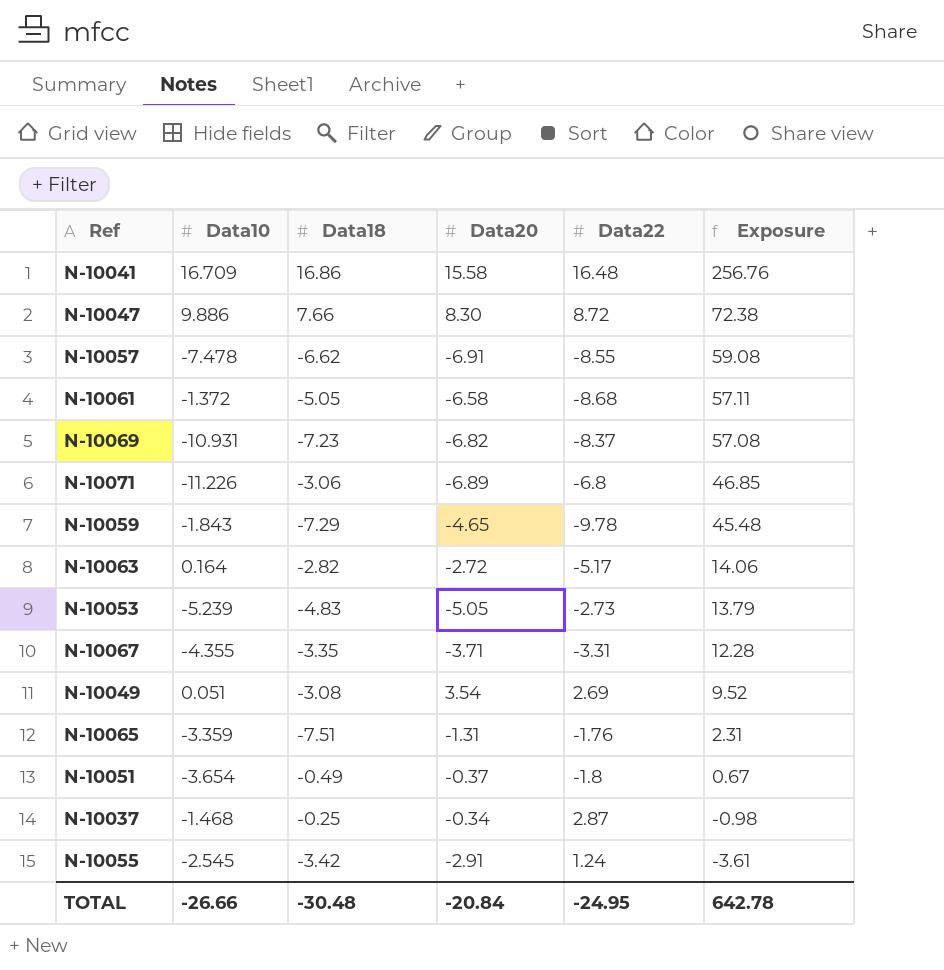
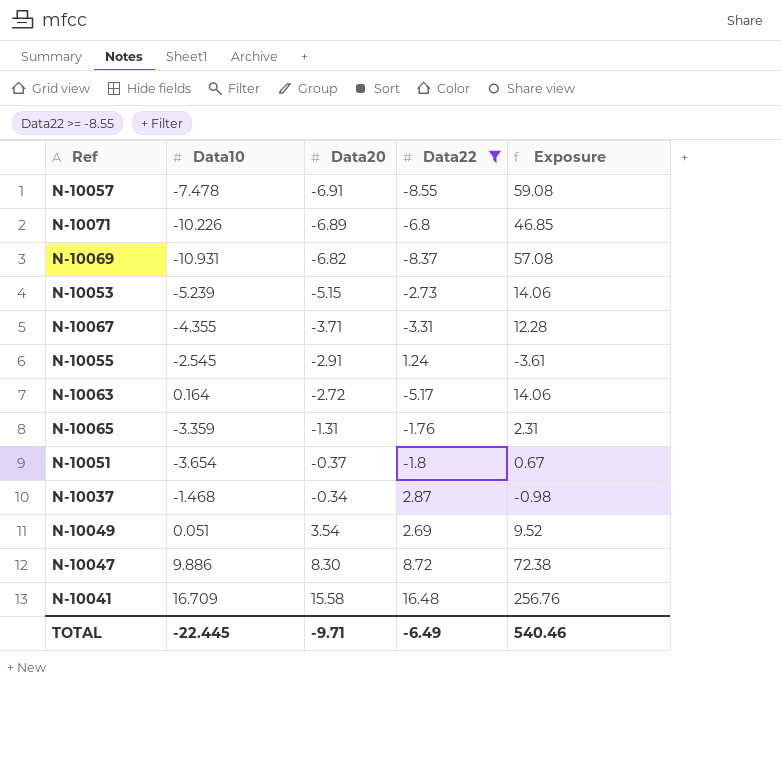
filter: none -> Data22 >= -8.55
row order: Exposure descending -> Data20 ascending
column Data18 | position: 3 -> none
N-10071 | Data10: -11.226 -> -10.226
N-10053 | Data20: -5.05 -> -5.15
N-10053 | Exposure: 13.79 -> 14.06
TOTAL | Data10: -26.66 -> -22.445
TOTAL | Data20: -20.84 -> -9.71
TOTAL | Data22: -24.95 -> -6.49
TOTAL | Exposure: 642.78 -> 540.46

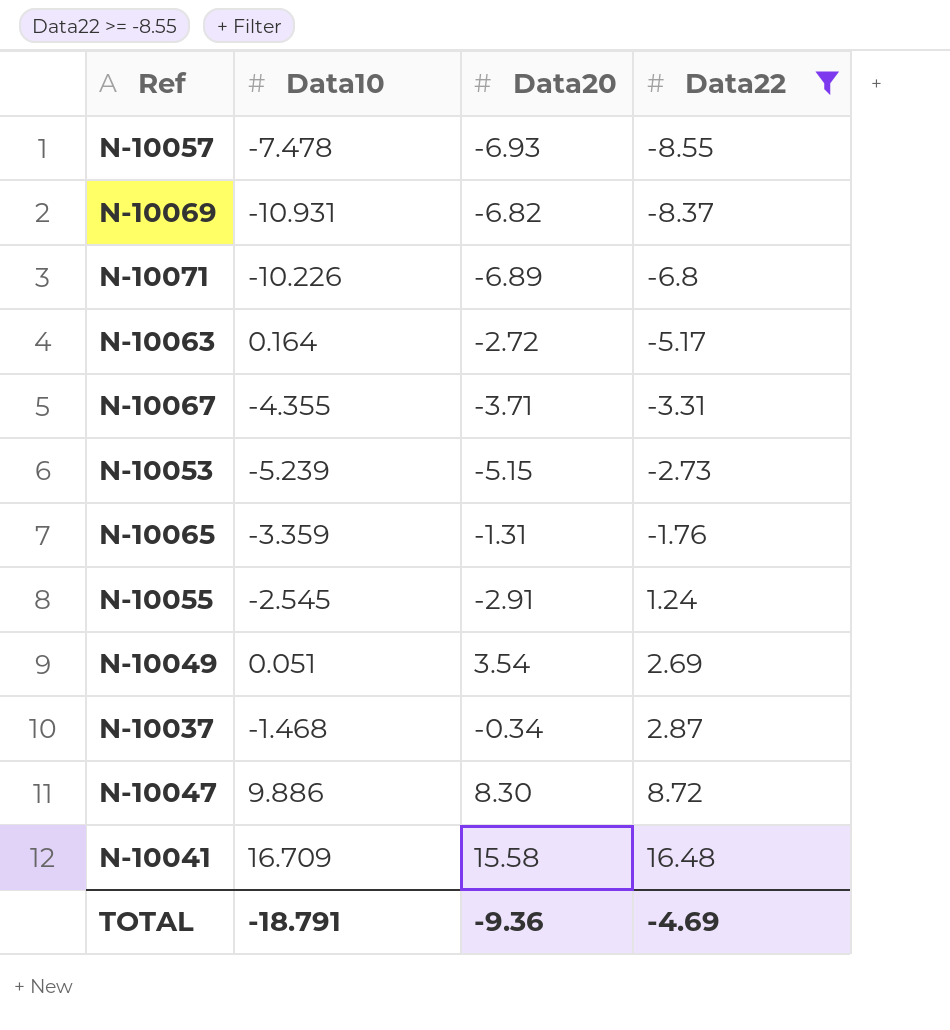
row order: Data20 ascending -> Data22 ascending
column Exposure | formula: [Data20] * [Data22] -> none
row N-10051: -3.654 | -0.37 | -1.8 | 0.67 -> none
N-10057 | Data20: -6.91 -> -6.93
TOTAL | Data10: -22.445 -> -18.791
TOTAL | Data20: -9.71 -> -9.36
TOTAL | Data22: -6.49 -> -4.69

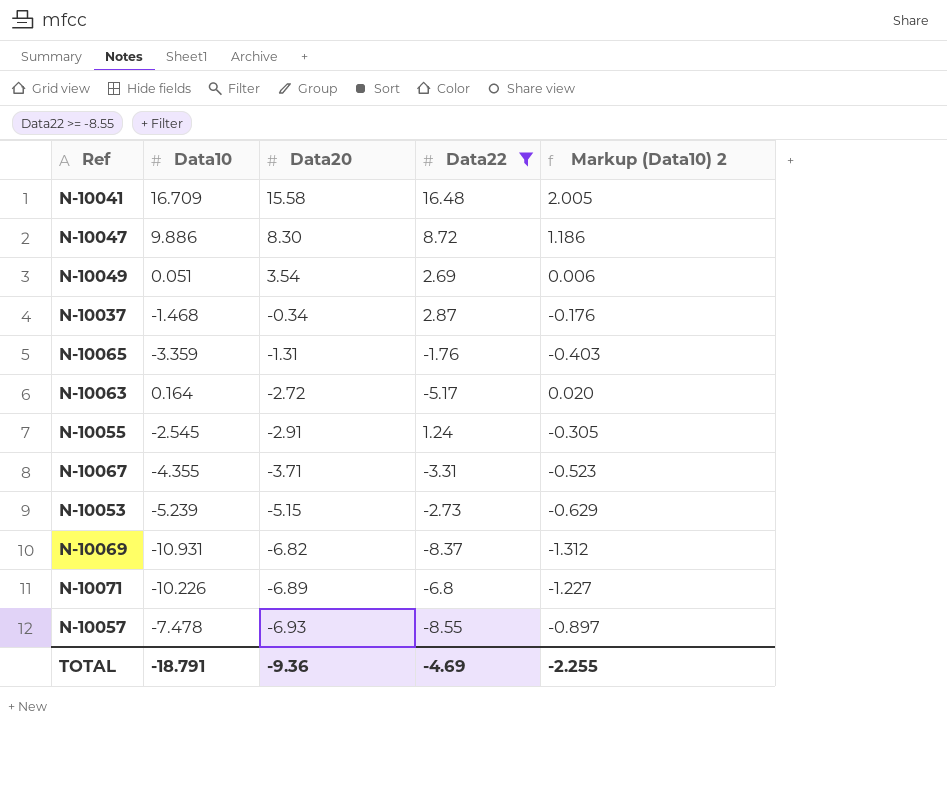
row order: Data22 ascending -> Data20 descending
column Markup (Data10) 2 | formula: none -> [Data10] * 0.12

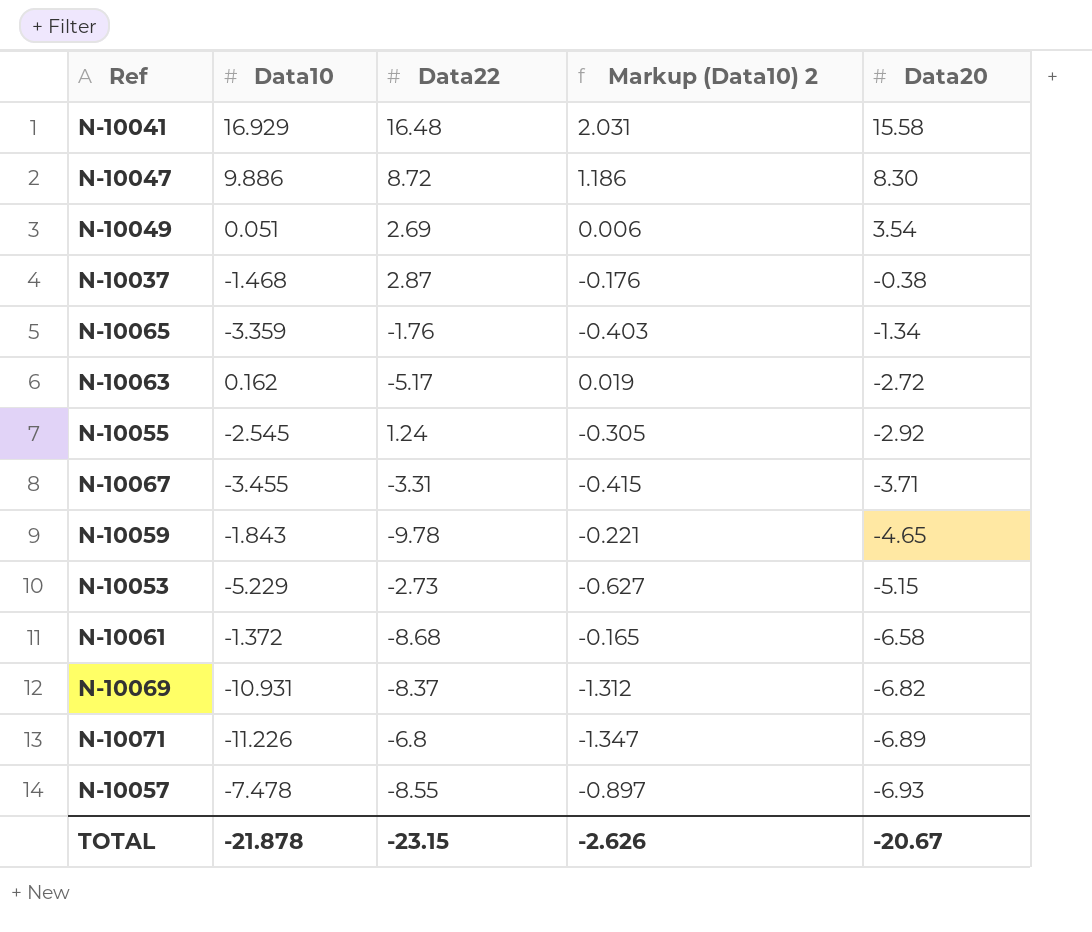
filter: Data22 >= -8.55 -> none
column Data20 | position: 3 -> 5
N-10041 | Data10: 16.709 -> 16.929
N-10041 | Markup (Data10) 2: 2.005 -> 2.031
N-10037 | Data20: -0.34 -> -0.38
N-10065 | Data20: -1.31 -> -1.34
N-10063 | Data10: 0.164 -> 0.162
N-10063 | Markup (Data10) 2: 0.020 -> 0.019
N-10055 | Data20: -2.91 -> -2.92
N-10067 | Data10: -4.355 -> -3.455
N-10067 | Markup (Data10) 2: -0.523 -> -0.415
N-10053 | Data10: -5.239 -> -5.229
N-10053 | Markup (Data10) 2: -0.629 -> -0.627
N-10071 | Data10: -10.226 -> -11.226
N-10071 | Markup (Data10) 2: -1.227 -> -1.347
TOTAL | Data10: -18.791 -> -21.878
TOTAL | Data22: -4.69 -> -23.15
TOTAL | Markup (Data10) 2: -2.255 -> -2.626
TOTAL | Data20: -9.36 -> -20.67

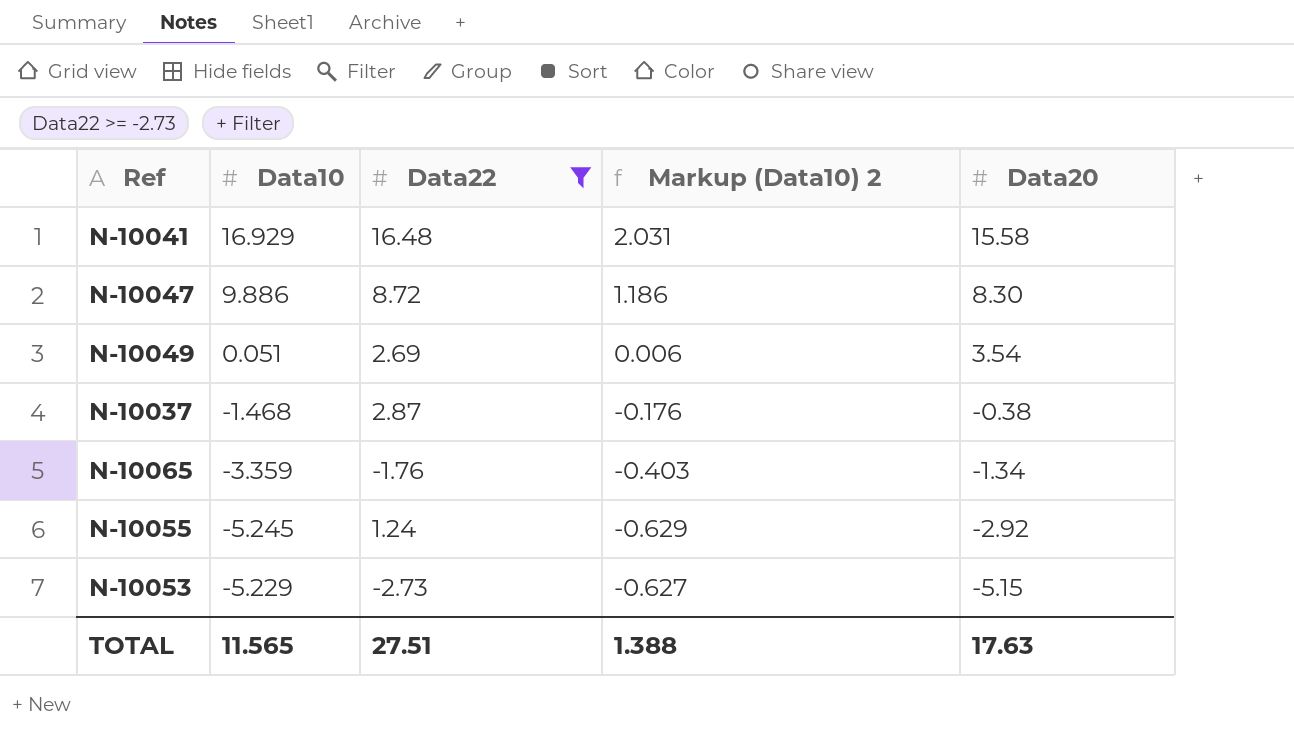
filter: none -> Data22 >= -2.73
N-10055 | Data10: -2.545 -> -5.245
N-10055 | Markup (Data10) 2: -0.305 -> -0.629
TOTAL | Data10: -21.878 -> 11.565
TOTAL | Data22: -23.15 -> 27.51
TOTAL | Markup (Data10) 2: -2.626 -> 1.388
TOTAL | Data20: -20.67 -> 17.63

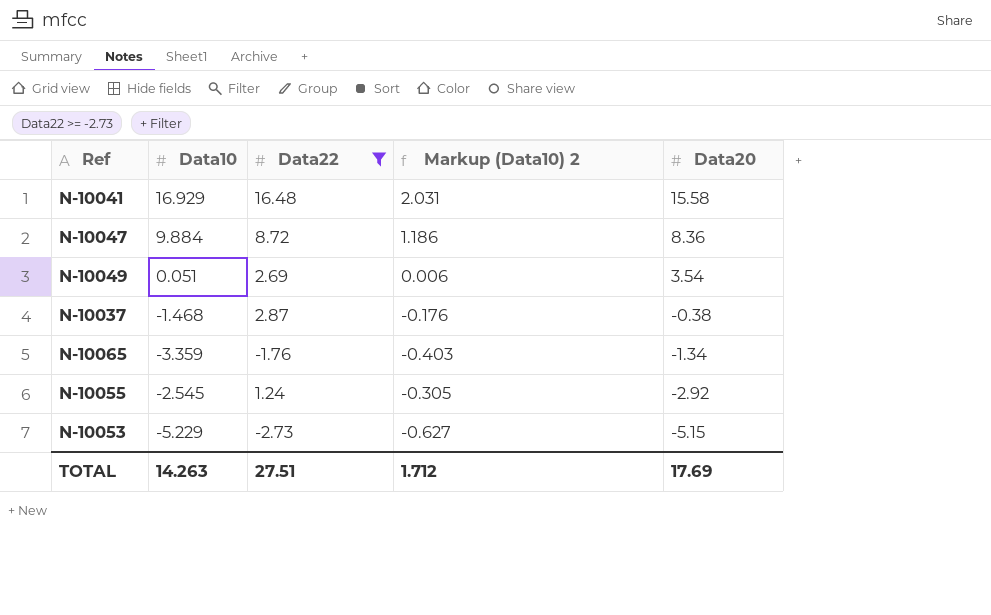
N-10047 | Data10: 9.886 -> 9.884
N-10047 | Data20: 8.30 -> 8.36
N-10055 | Data10: -5.245 -> -2.545
N-10055 | Markup (Data10) 2: -0.629 -> -0.305
TOTAL | Data10: 11.565 -> 14.263
TOTAL | Markup (Data10) 2: 1.388 -> 1.712
TOTAL | Data20: 17.63 -> 17.69

